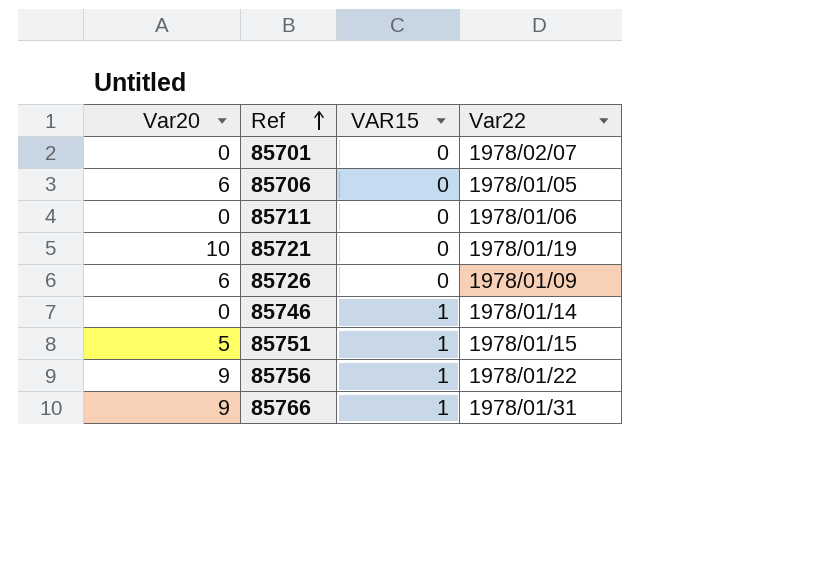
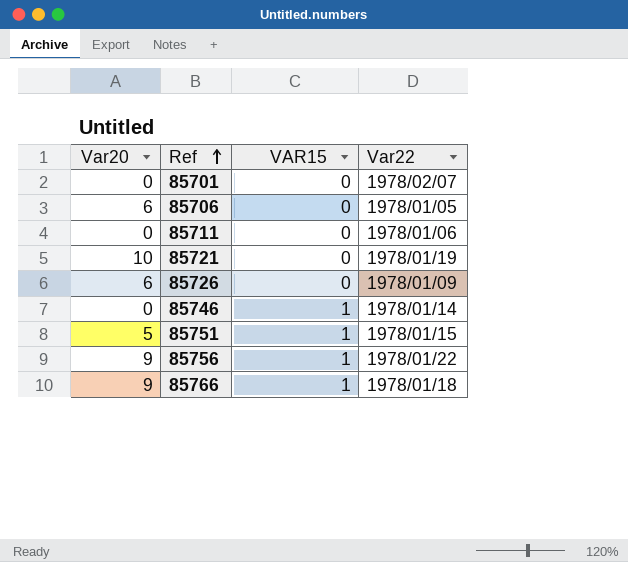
85766 | Var22: 1978/01/31 -> 1978/01/18

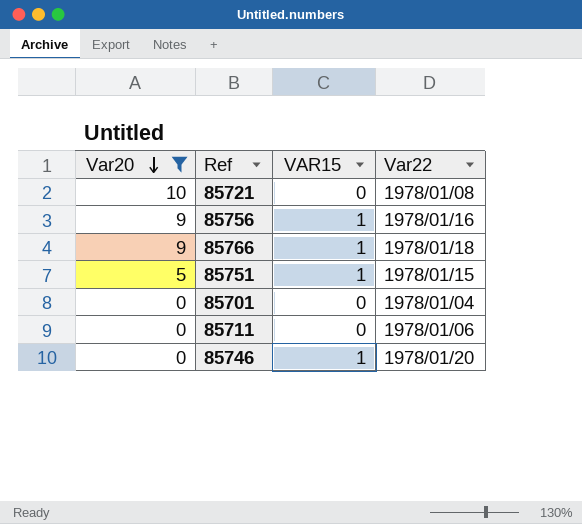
filter: none -> Var20 != 6
row order: Ref ascending -> Var20 descending
85721 | Var22: 1978/01/19 -> 1978/01/08
85756 | Var22: 1978/01/22 -> 1978/01/16
85701 | Var22: 1978/02/07 -> 1978/01/04
85746 | Var22: 1978/01/14 -> 1978/01/20

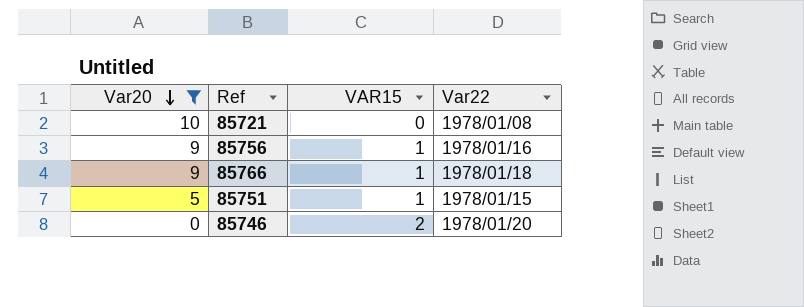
row 85701: 0 | 0 | 1978/01/04 -> none
row 85711: 0 | 0 | 1978/01/06 -> none
85746 | VAR15: 1 -> 2

